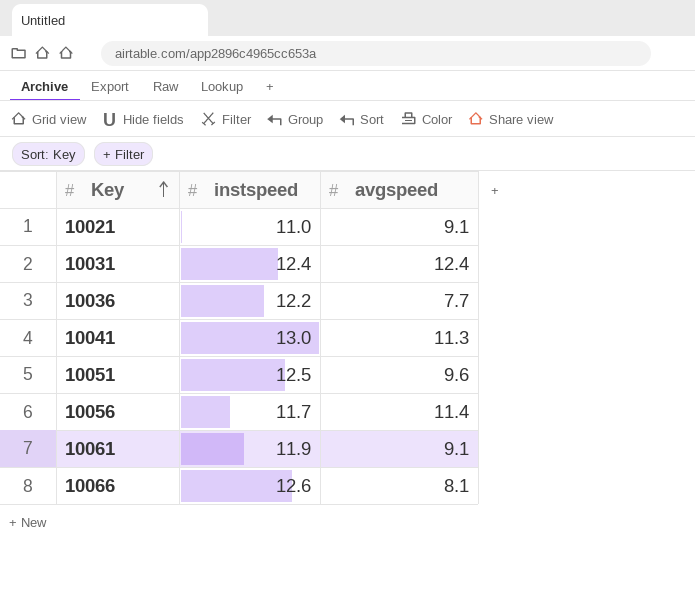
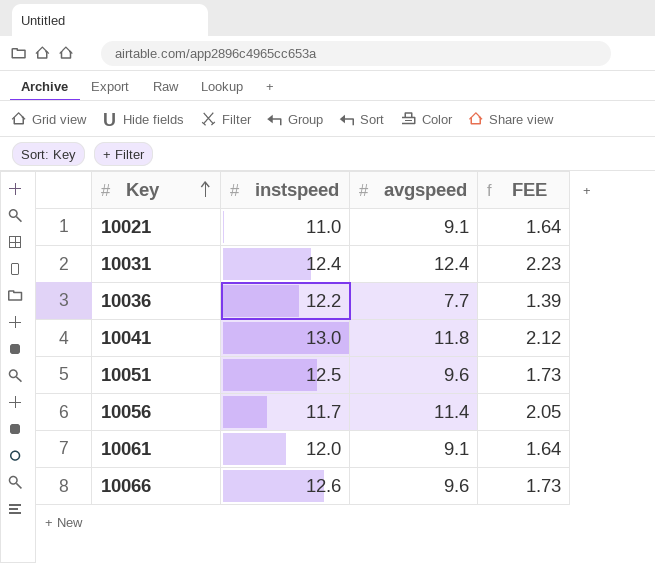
column FEE | formula: none -> [avgspeed] * 0.18
10041 | avgspeed: 11.3 -> 11.8
10061 | instspeed: 11.9 -> 12.0
10066 | avgspeed: 8.1 -> 9.6

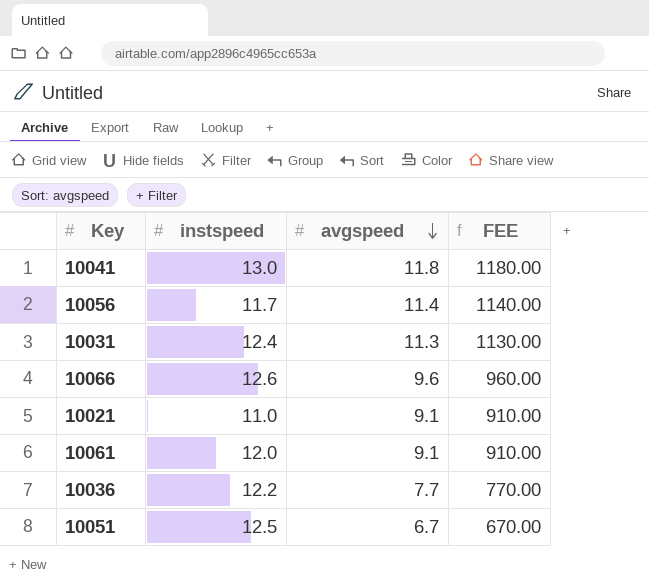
row order: Key ascending -> avgspeed descending
column FEE | formula: [avgspeed] * 0.18 -> [avgspeed] * 100
10031 | avgspeed: 12.4 -> 11.3
10051 | avgspeed: 9.6 -> 6.7

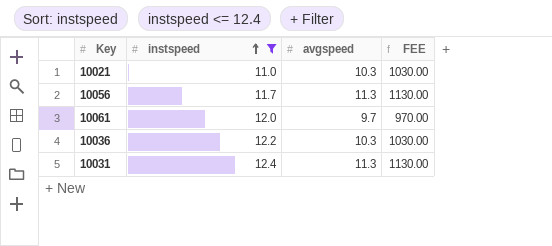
filter: none -> instspeed <= 12.4
row order: avgspeed descending -> instspeed ascending
10021 | avgspeed: 9.1 -> 10.3
10021 | FEE: 910.00 -> 1030.00
10056 | avgspeed: 11.4 -> 11.3
10056 | FEE: 1140.00 -> 1130.00
10061 | avgspeed: 9.1 -> 9.7
10061 | FEE: 910.00 -> 970.00
10036 | avgspeed: 7.7 -> 10.3
10036 | FEE: 770.00 -> 1030.00

